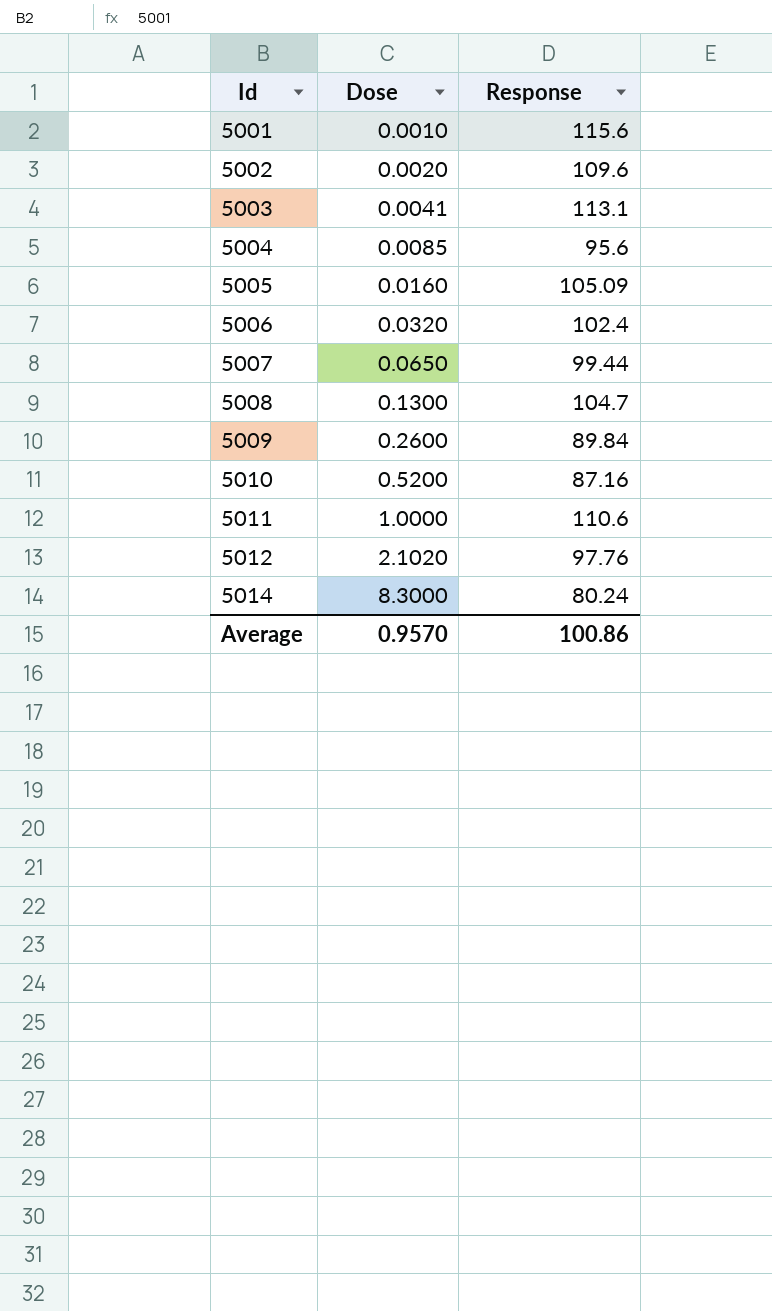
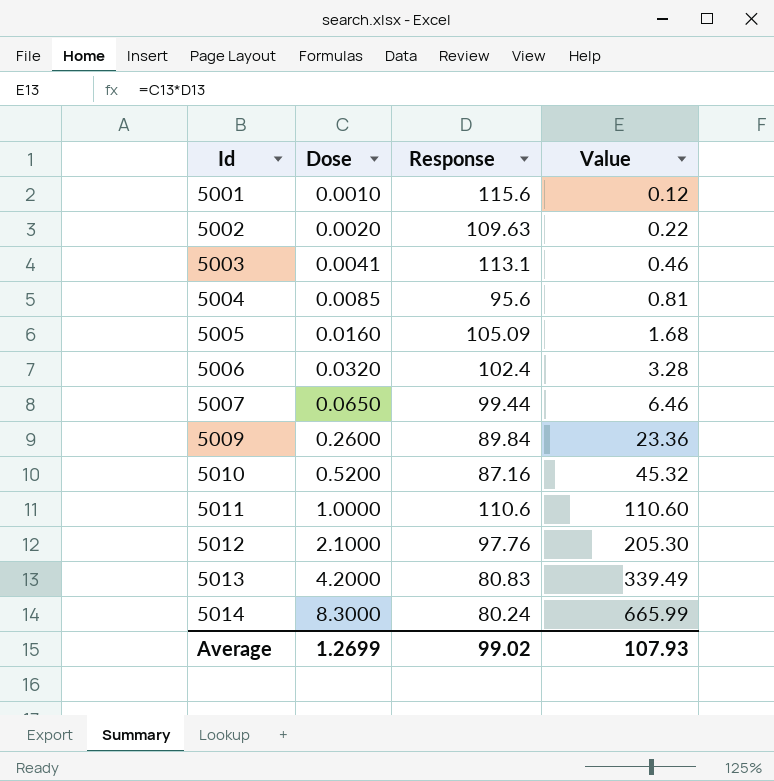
column Value | formula: none -> [Dose] * [Response]
row 5008: 0.1300 | 104.7 -> none
5002 | Response: 109.6 -> 109.63
5012 | Dose: 2.1020 -> 2.1000
row 5013: none -> 4.2000 | 80.83 | 339.49
Average | Dose: 0.9570 -> 1.2699
Average | Response: 100.86 -> 99.02

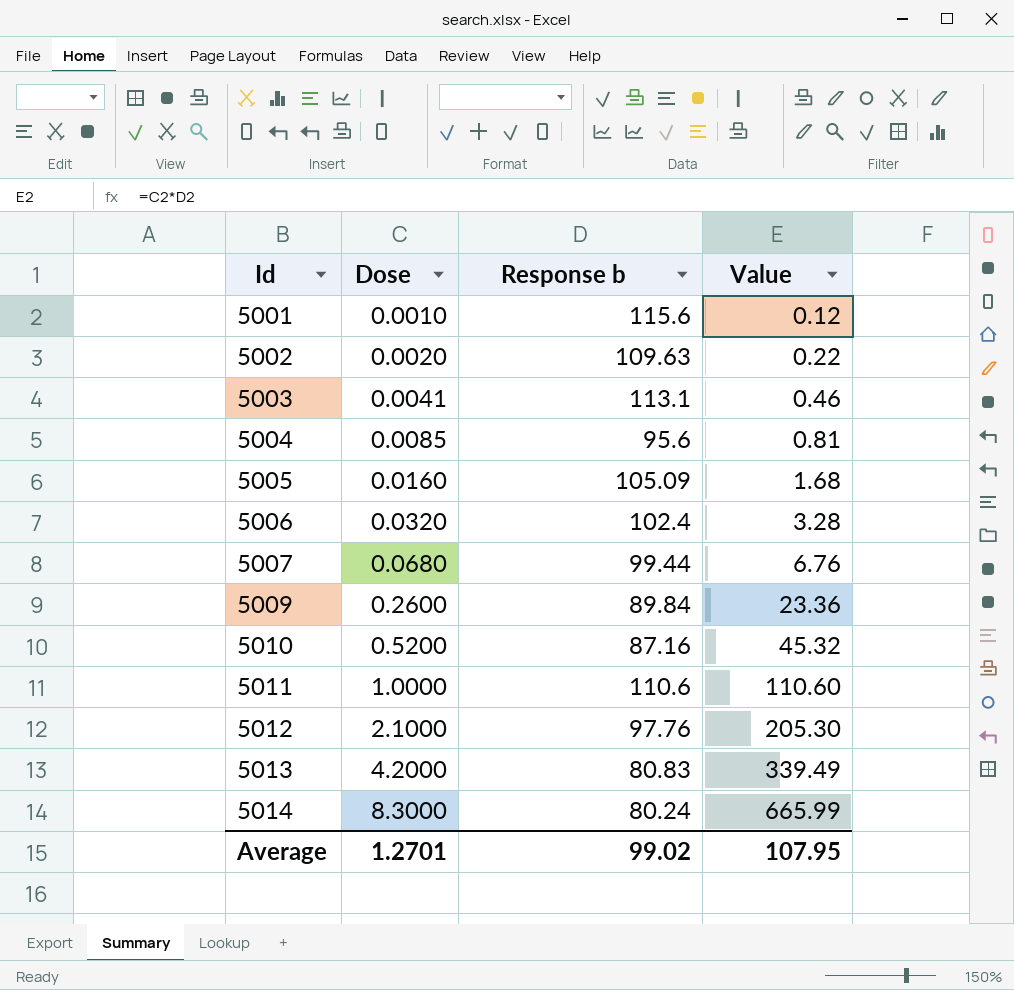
column name: Response -> Response b
5007 | Dose: 0.0650 -> 0.0680
5007 | Value: 6.46 -> 6.76
Average | Dose: 1.2699 -> 1.2701
Average | Value: 107.93 -> 107.95

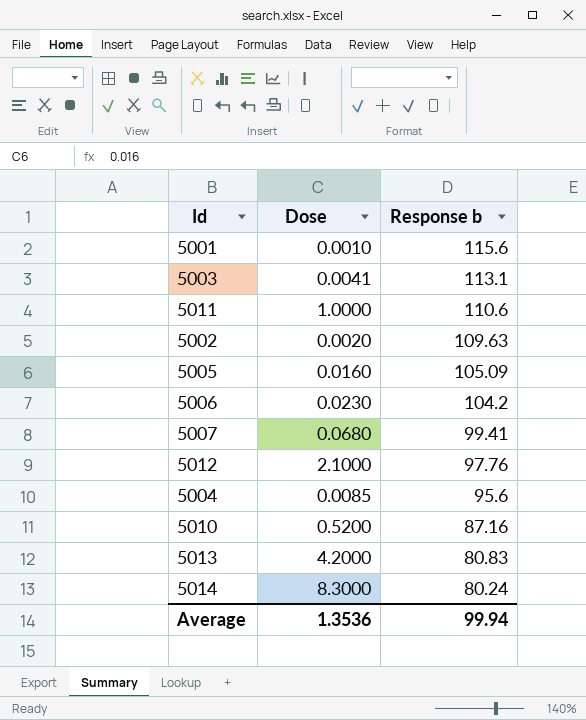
row order: Id ascending -> Response b descending
column Value | formula: [Dose] * [Response b] -> none
row 5009: 0.2600 | 89.84 | 23.36 -> none
5006 | Dose: 0.0320 -> 0.0230
5006 | Response b: 102.4 -> 104.2
5007 | Response b: 99.44 -> 99.41
Average | Dose: 1.2701 -> 1.3536
Average | Response b: 99.02 -> 99.94

